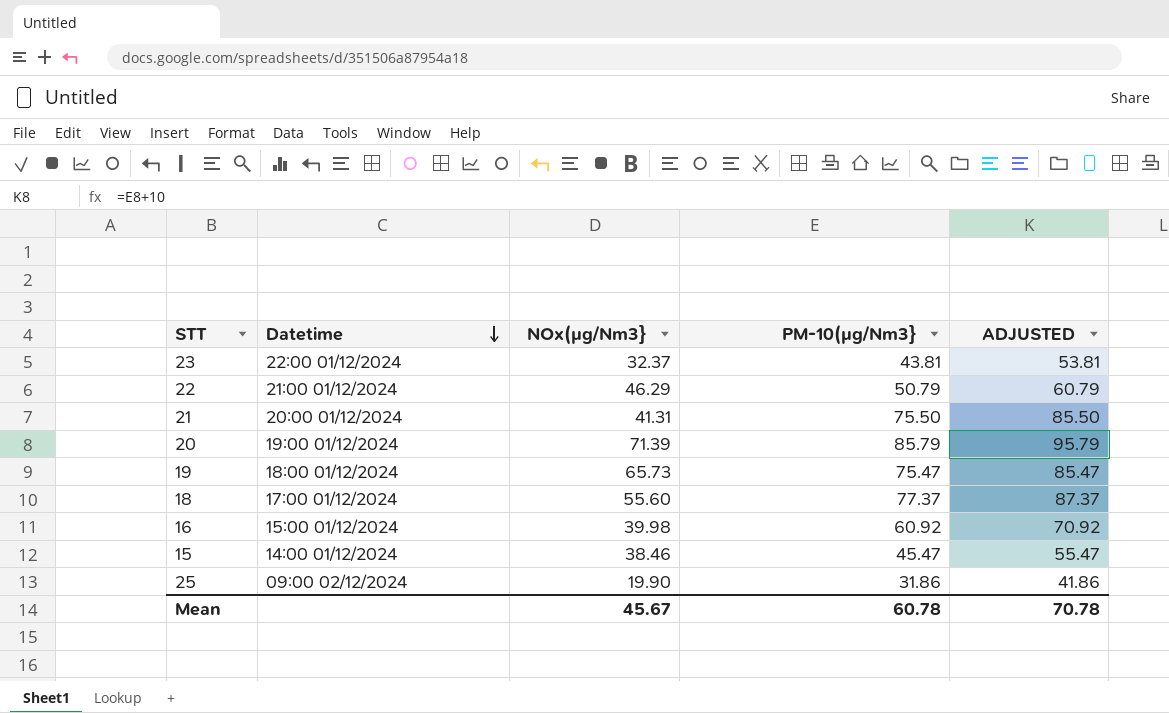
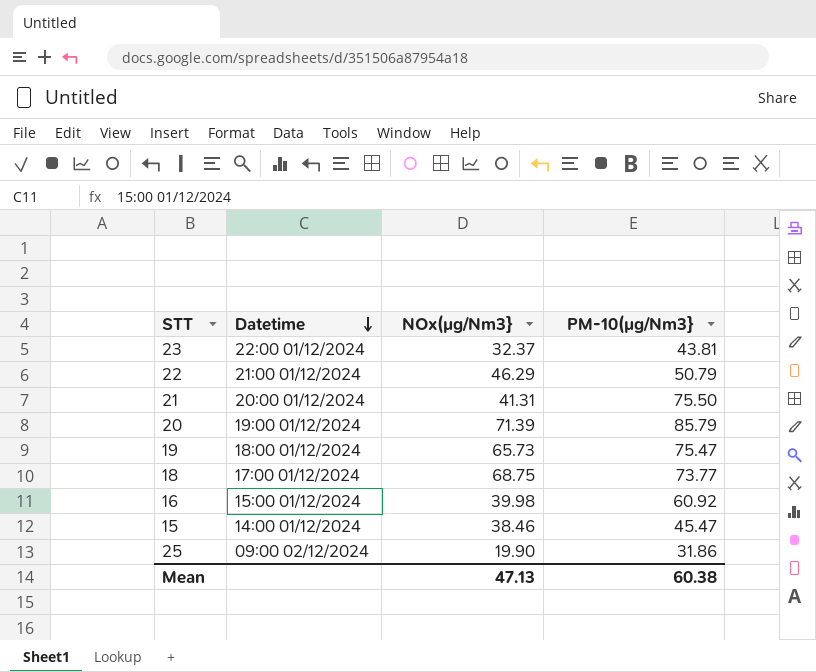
column ADJUSTED | formula: [PM-10(µg/Nm3}] + 10 -> none
18 | NOx(µg/Nm3}: 55.60 -> 68.75
18 | PM-10(µg/Nm3}: 77.37 -> 73.77
Mean | NOx(µg/Nm3}: 45.67 -> 47.13
Mean | PM-10(µg/Nm3}: 60.78 -> 60.38

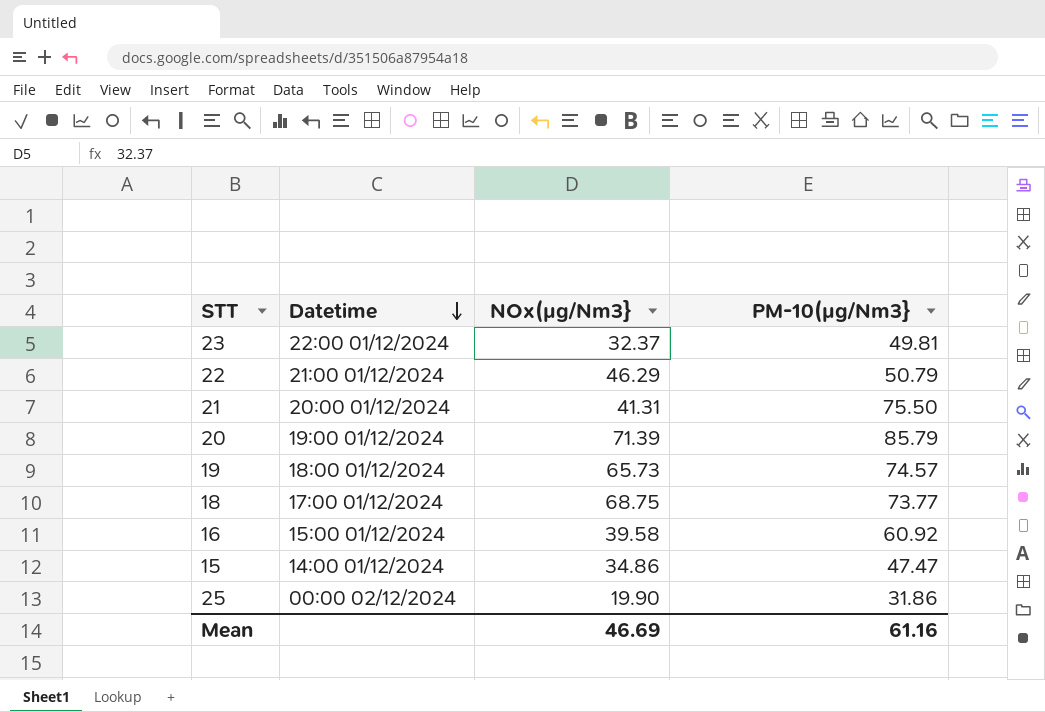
23 | PM-10(µg/Nm3}: 43.81 -> 49.81
19 | PM-10(µg/Nm3}: 75.47 -> 74.57
16 | NOx(µg/Nm3}: 39.98 -> 39.58
15 | NOx(µg/Nm3}: 38.46 -> 34.86
15 | PM-10(µg/Nm3}: 45.47 -> 47.47
25 | Datetime: 09:00 02/12/2024 -> 00:00 02/12/2024
Mean | NOx(µg/Nm3}: 47.13 -> 46.69
Mean | PM-10(µg/Nm3}: 60.38 -> 61.16

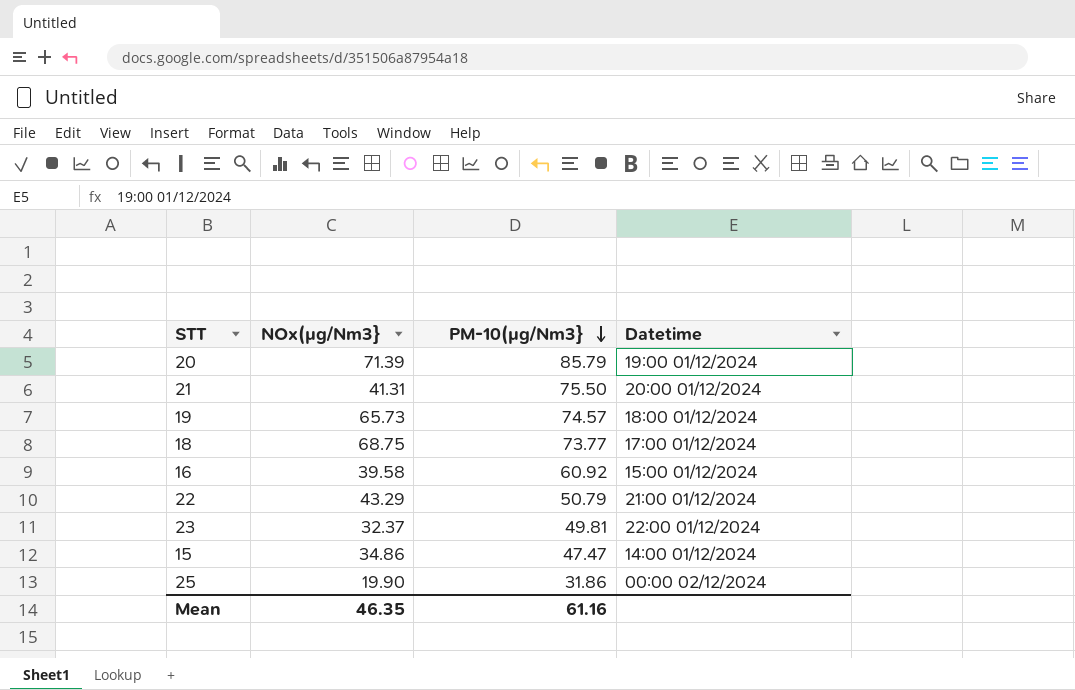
row order: Datetime descending -> PM-10(µg/Nm3} descending
column Datetime | position: 2 -> 4
22 | NOx(µg/Nm3}: 46.29 -> 43.29
Mean | NOx(µg/Nm3}: 46.69 -> 46.35

